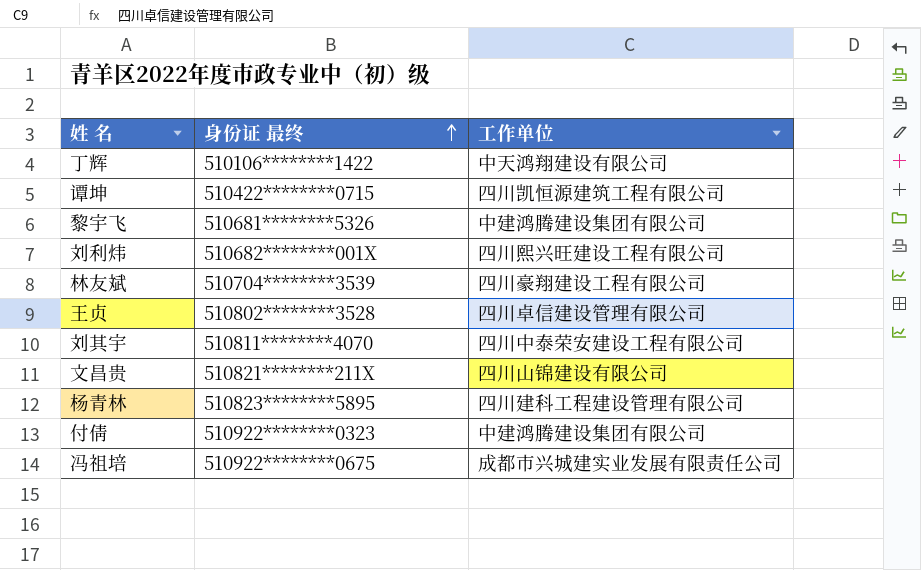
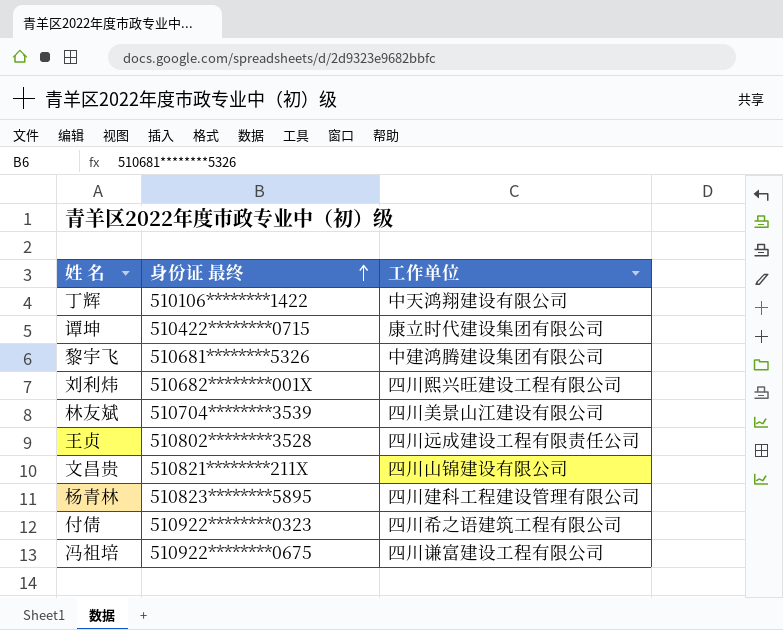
row 刘其宇: 510811********4070 | 四川中泰荣安建设工程有限公司 -> none
谭坤 | 工作单位: 四川凯恒源建筑工程有限公司 -> 康立时代建设集团有限公司
林友斌 | 工作单位: 四川豪翔建设工程有限公司 -> 四川美景山江建设有限公司
王贞 | 工作单位: 四川卓信建设管理有限公司 -> 四川远成建设工程有限责任公司
付倩 | 工作单位: 中建鸿腾建设集团有限公司 -> 四川希之语建筑工程有限公司
冯祖培 | 工作单位: 成都市兴城建实业发展有限责任公司 -> 四川谦富建设工程有限公司

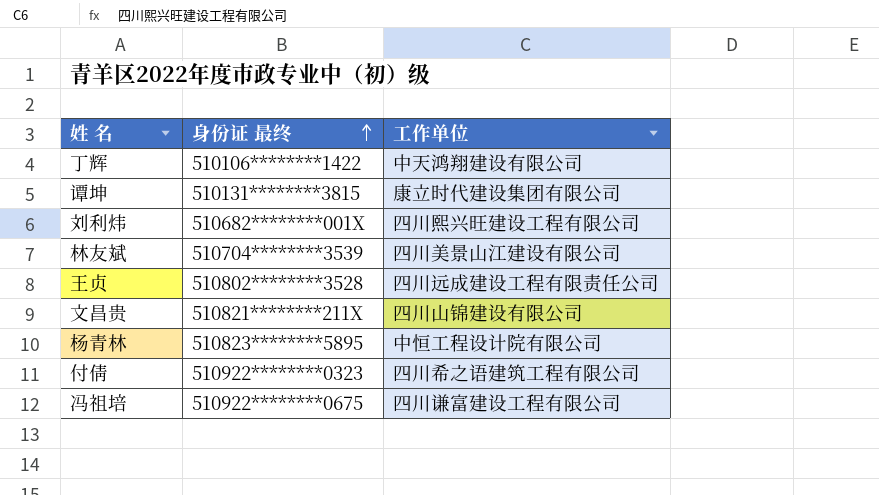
row 黎宇飞: 510681********5326 | 中建鸿腾建设集团有限公司 -> none
谭坤 | 身份证 最终: 510422********0715 -> 510131********3815
杨青林 | 工作单位: 四川建科工程建设管理有限公司 -> 中恒工程设计院有限公司

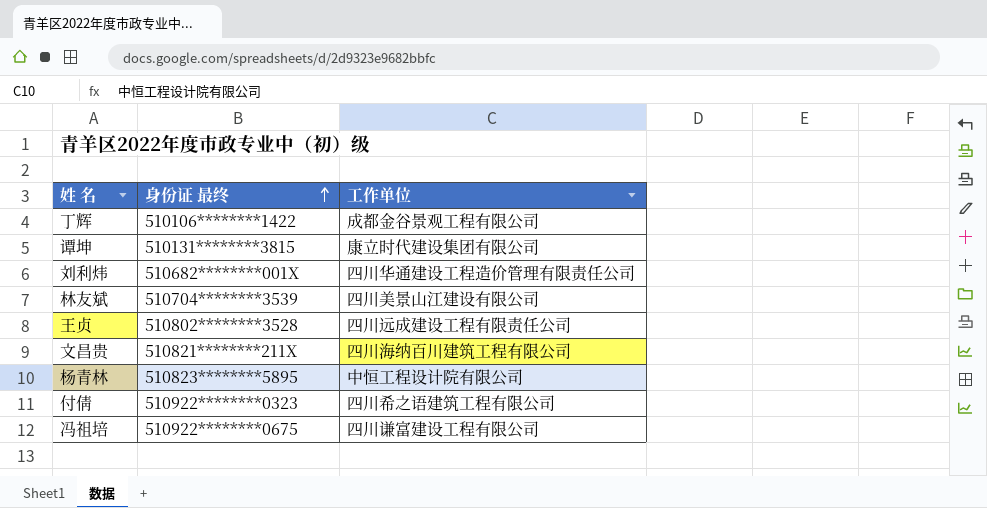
丁辉 | 工作单位: 中天鸿翔建设有限公司 -> 成都金谷景观工程有限公司
刘利炜 | 工作单位: 四川熙兴旺建设工程有限公司 -> 四川华通建设工程造价管理有限责任公司
文昌贵 | 工作单位: 四川山锦建设有限公司 -> 四川海纳百川建筑工程有限公司

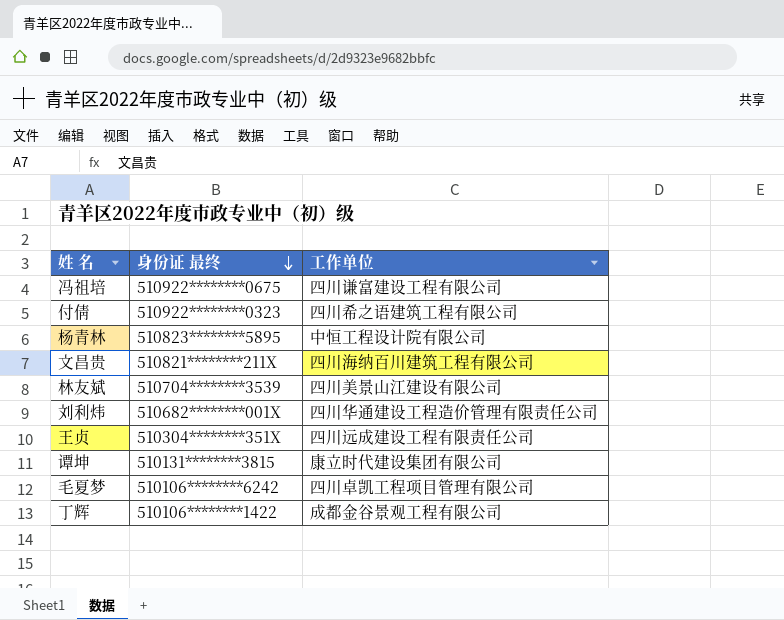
row order: 身份证 最终 ascending -> 身份证 最终 descending
王贞 | 身份证 最终: 510802********3528 -> 510304********351X
row 毛夏梦: none -> 510106********6242 | 四川卓凯工程项目管理有限公司

